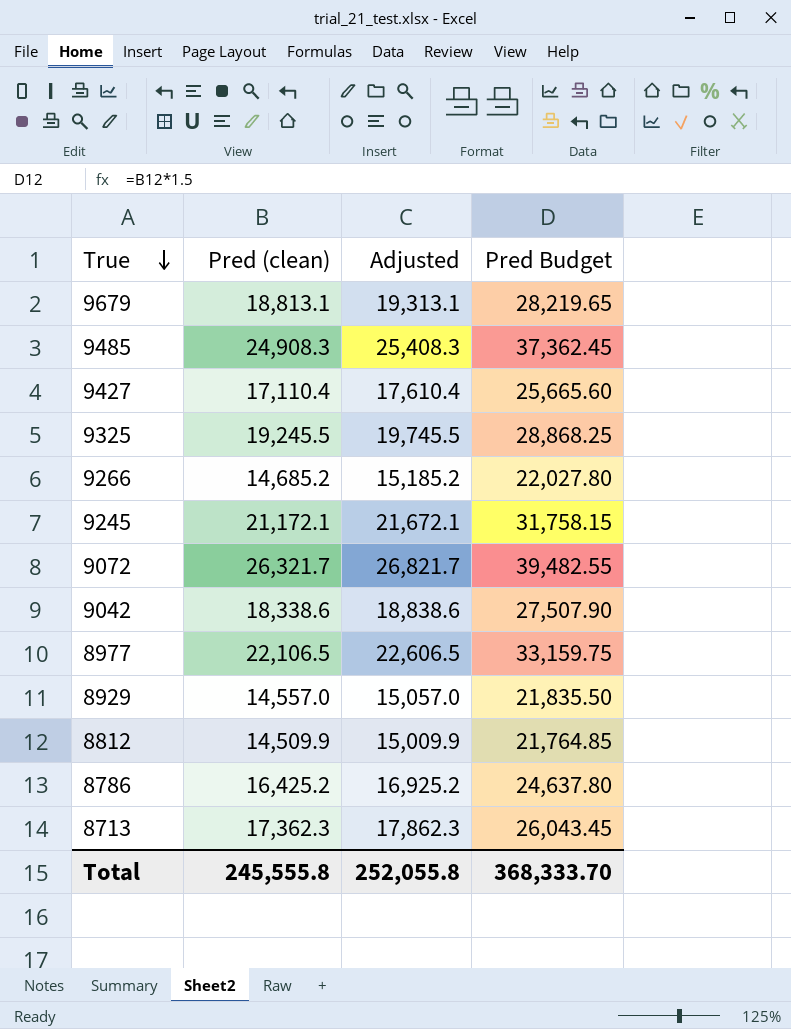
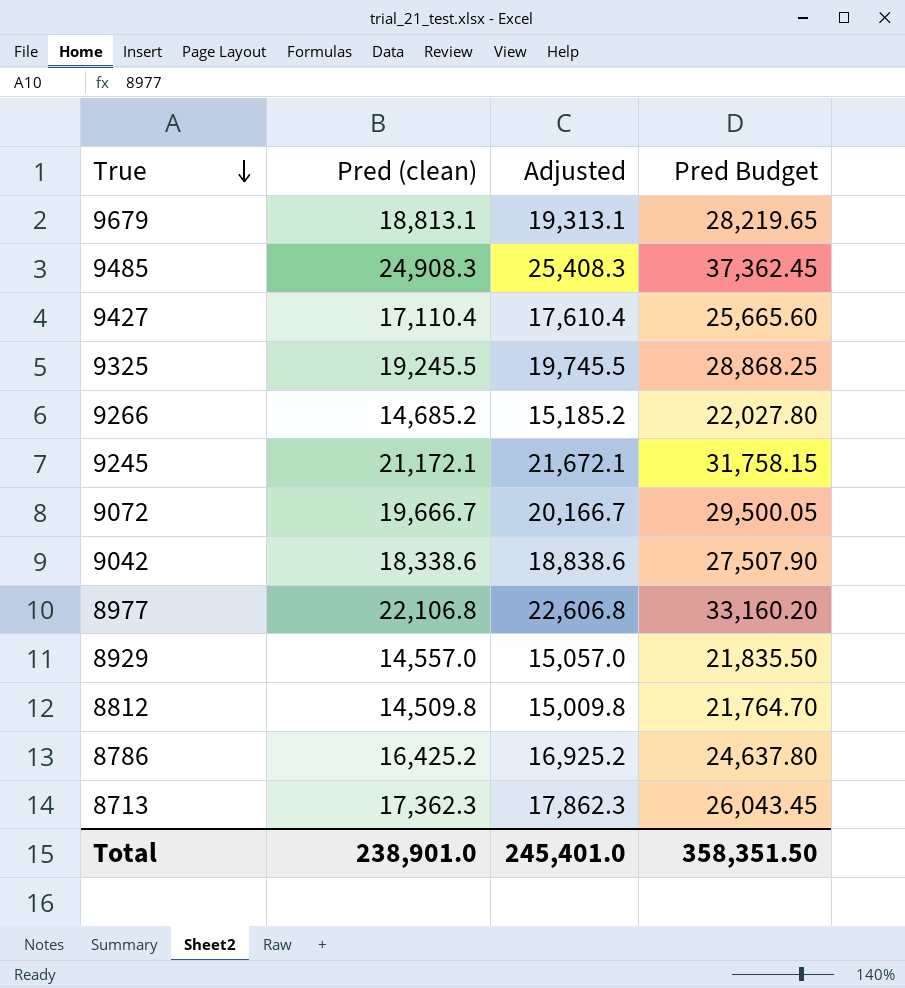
9072 | Pred (clean): 26,321.7 -> 19,666.7
9072 | Adjusted: 26,821.7 -> 20,166.7
9072 | Pred Budget: 39,482.55 -> 29,500.05
8977 | Pred (clean): 22,106.5 -> 22,106.8
8977 | Adjusted: 22,606.5 -> 22,606.8
8977 | Pred Budget: 33,159.75 -> 33,160.20
8812 | Pred (clean): 14,509.9 -> 14,509.8
8812 | Adjusted: 15,009.9 -> 15,009.8
8812 | Pred Budget: 21,764.85 -> 21,764.70
Total | Pred (clean): 245,555.8 -> 238,901.0
Total | Adjusted: 252,055.8 -> 245,401.0
Total | Pred Budget: 368,333.70 -> 358,351.50

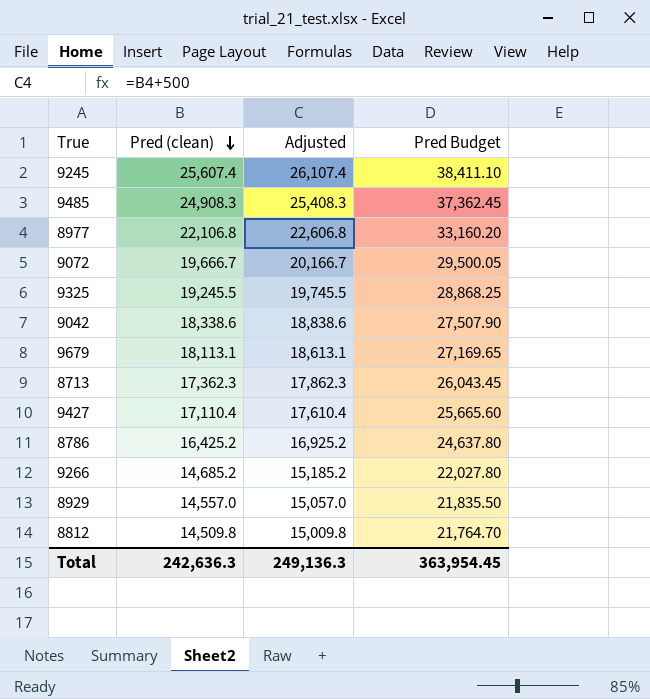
row order: True descending -> Pred (clean) descending
9245 | Pred (clean): 21,172.1 -> 25,607.4
9245 | Adjusted: 21,672.1 -> 26,107.4
9245 | Pred Budget: 31,758.15 -> 38,411.10
9679 | Pred (clean): 18,813.1 -> 18,113.1
9679 | Adjusted: 19,313.1 -> 18,613.1
9679 | Pred Budget: 28,219.65 -> 27,169.65
Total | Pred (clean): 238,901.0 -> 242,636.3
Total | Adjusted: 245,401.0 -> 249,136.3
Total | Pred Budget: 358,351.50 -> 363,954.45

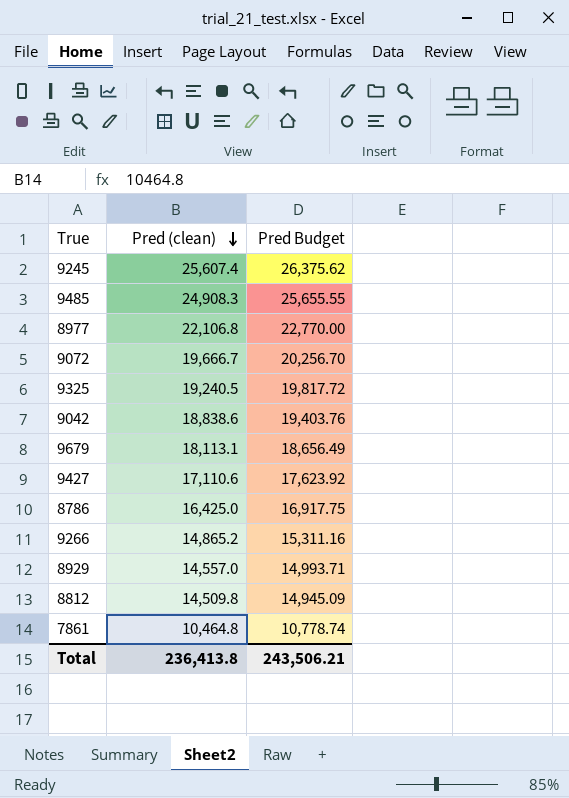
column Adjusted | formula: [Pred (clean)] + 500 -> none
column Pred Budget | formula: [Pred (clean)] * 1.5 -> [Pred (clean)] * 1.03
row 8713: 17,362.3 | 17,862.3 | 26,043.45 -> none
9325 | Pred (clean): 19,245.5 -> 19,240.5
9042 | Pred (clean): 18,338.6 -> 18,838.6
9427 | Pred (clean): 17,110.4 -> 17,110.6
8786 | Pred (clean): 16,425.2 -> 16,425.0
9266 | Pred (clean): 14,685.2 -> 14,865.2
row 7861: none -> 10,464.8 | 10,778.74
Total | Pred (clean): 242,636.3 -> 236,413.8
Total | Pred Budget: 363,954.45 -> 243,506.21

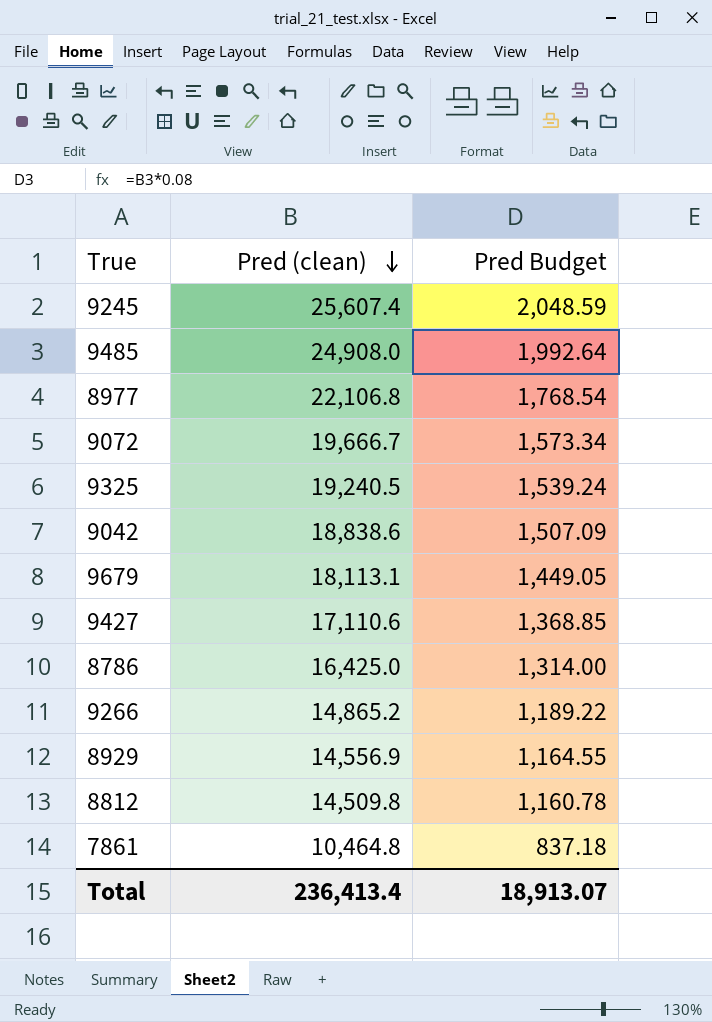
column Pred Budget | formula: [Pred (clean)] * 1.03 -> [Pred (clean)] * 0.08
9485 | Pred (clean): 24,908.3 -> 24,908.0
8929 | Pred (clean): 14,557.0 -> 14,556.9
Total | Pred (clean): 236,413.8 -> 236,413.4
Total | Pred Budget: 243,506.21 -> 18,913.07

